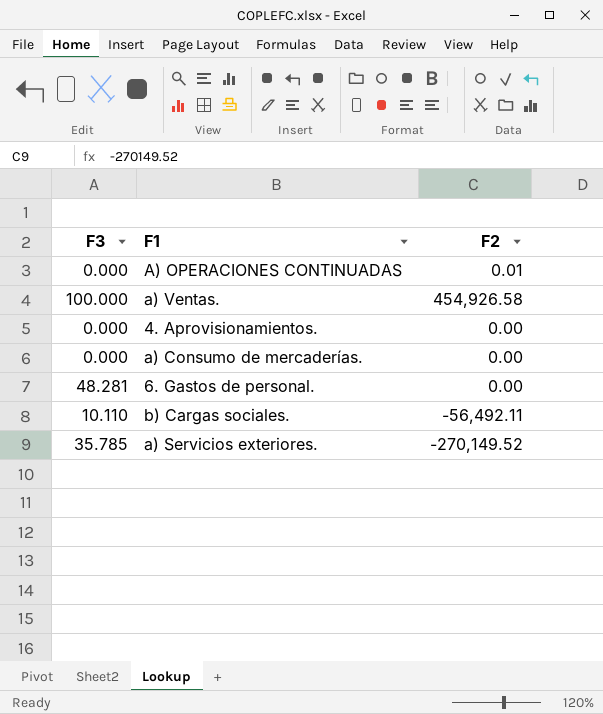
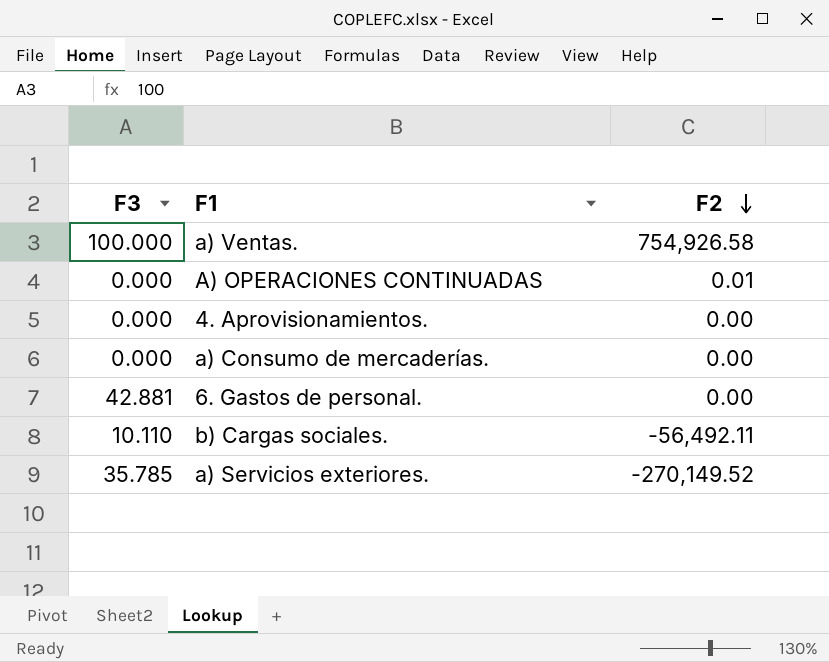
row order: none -> F2 descending
a) Ventas. | F2: 454,926.58 -> 754,926.58
6. Gastos de personal. | F3: 48.281 -> 42.881

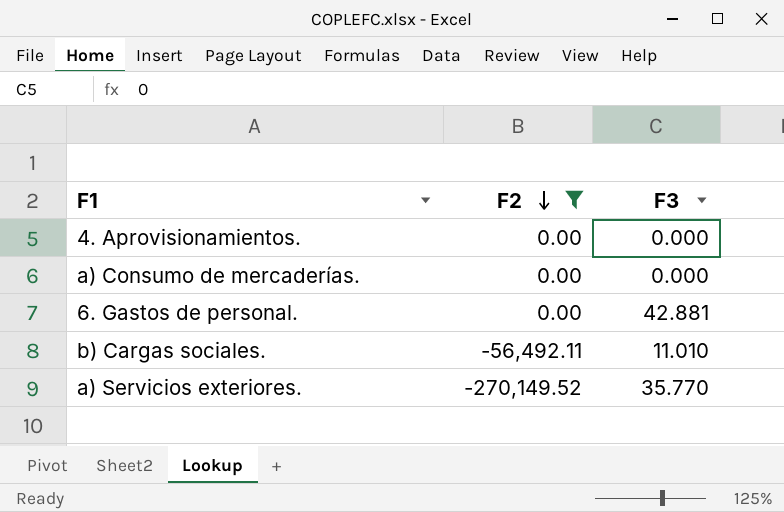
filter: none -> F2 <= 0.00
column F3 | position: 1 -> 3
b) Cargas sociales. | F3: 10.110 -> 11.010
a) Servicios exteriores. | F3: 35.785 -> 35.770

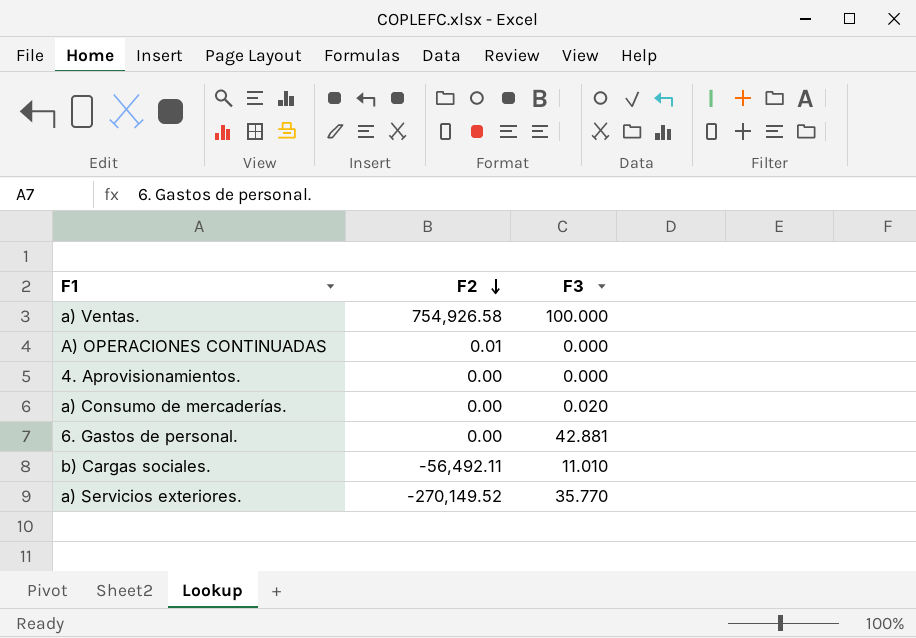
filter: F2 <= 0.00 -> none
a) Consumo de mercaderías. | F3: 0.000 -> 0.020

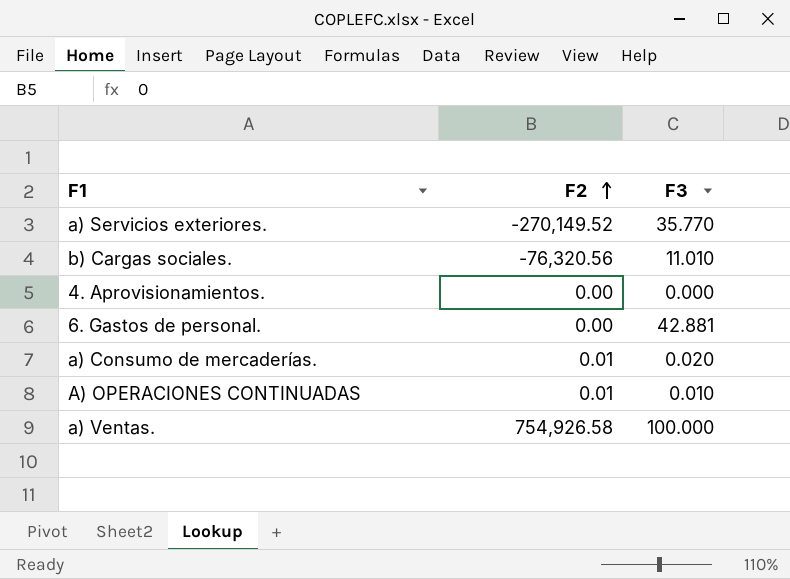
row order: F2 descending -> F2 ascending
b) Cargas sociales. | F2: -56,492.11 -> -76,320.56
a) Consumo de mercaderías. | F2: 0.00 -> 0.01
A) OPERACIONES CONTINUADAS | F3: 0.000 -> 0.010

